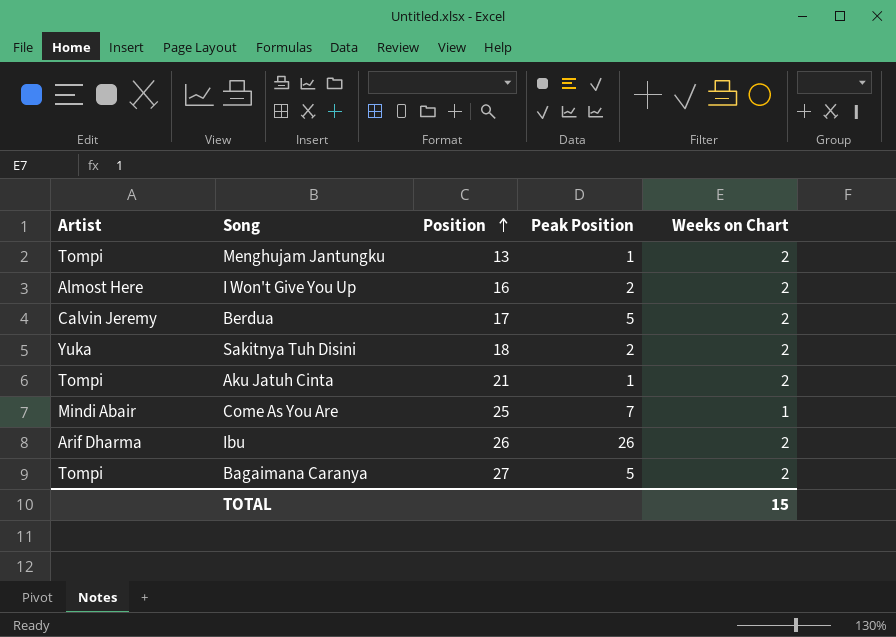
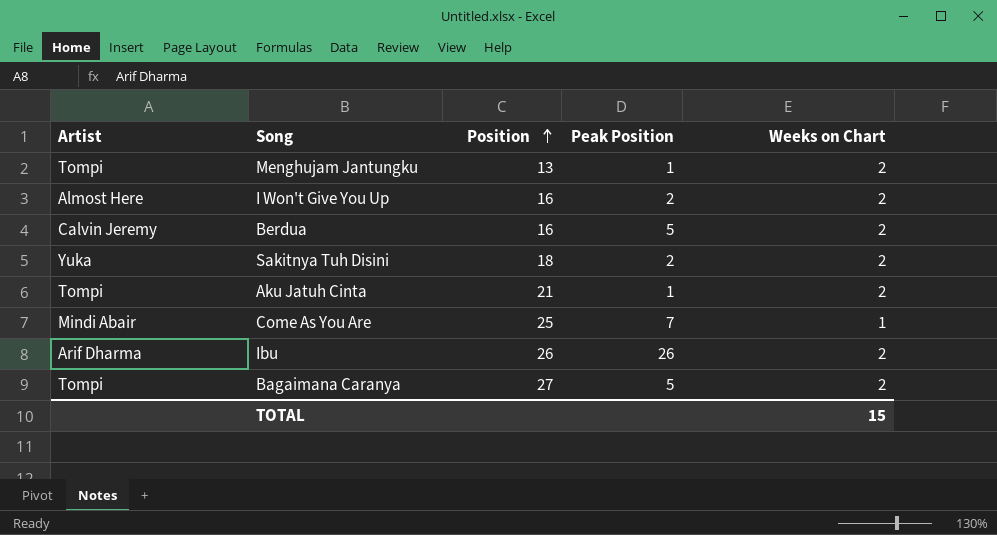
Berdua | Position: 17 -> 16

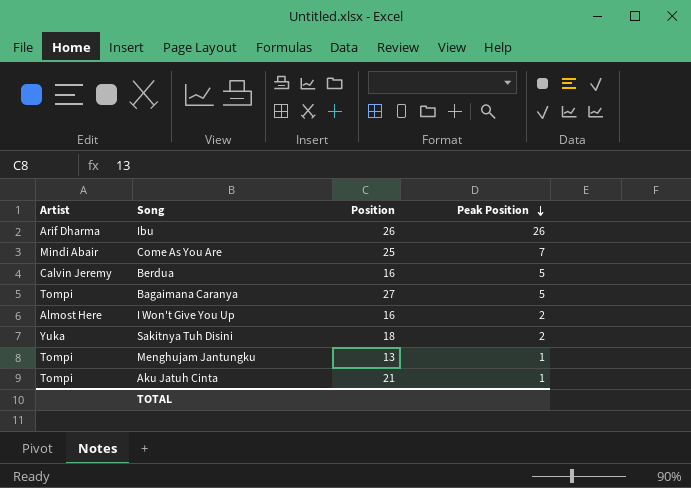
row order: Position ascending -> Peak Position descending
column Weeks on Chart | position: 5 -> none

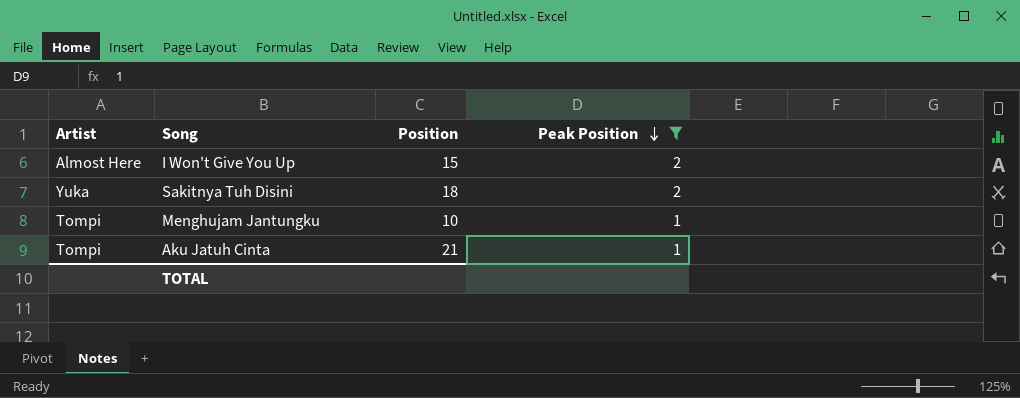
filter: none -> Peak Position <= 2
I Won't Give You Up | Position: 16 -> 15
Menghujam Jantungku | Position: 13 -> 10

